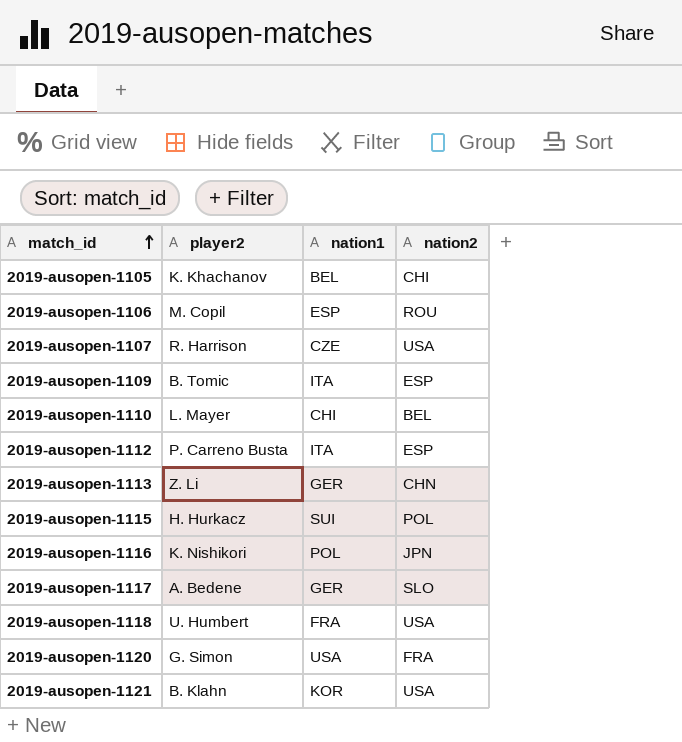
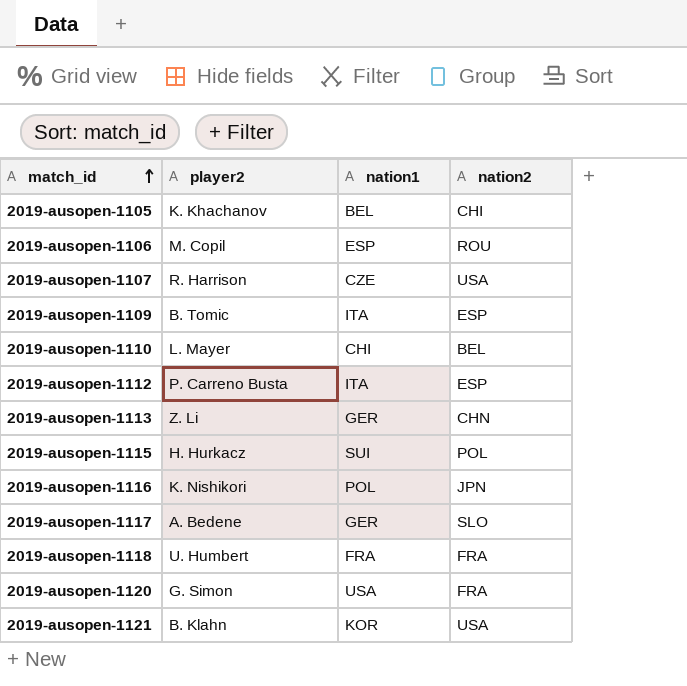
2019-ausopen-1118 | nation2: USA -> FRA

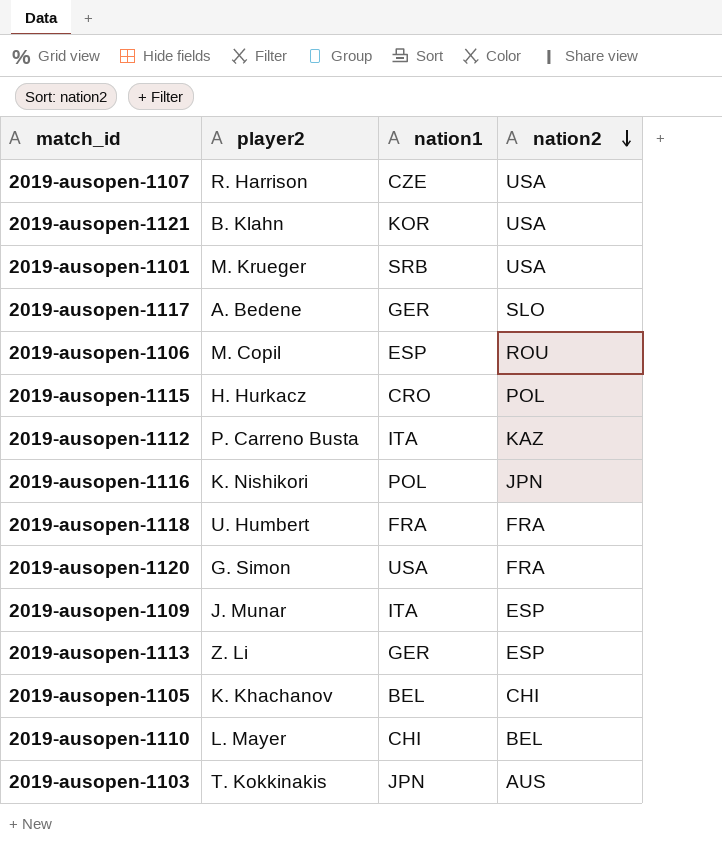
row order: match_id ascending -> nation2 descending
row 2019-ausopen-1101: none -> M. Krueger | SRB | USA
2019-ausopen-1115 | nation1: SUI -> CRO
2019-ausopen-1112 | nation2: ESP -> KAZ
2019-ausopen-1109 | player2: B. Tomic -> J. Munar
2019-ausopen-1113 | nation2: CHN -> ESP
row 2019-ausopen-1103: none -> T. Kokkinakis | JPN | AUS

